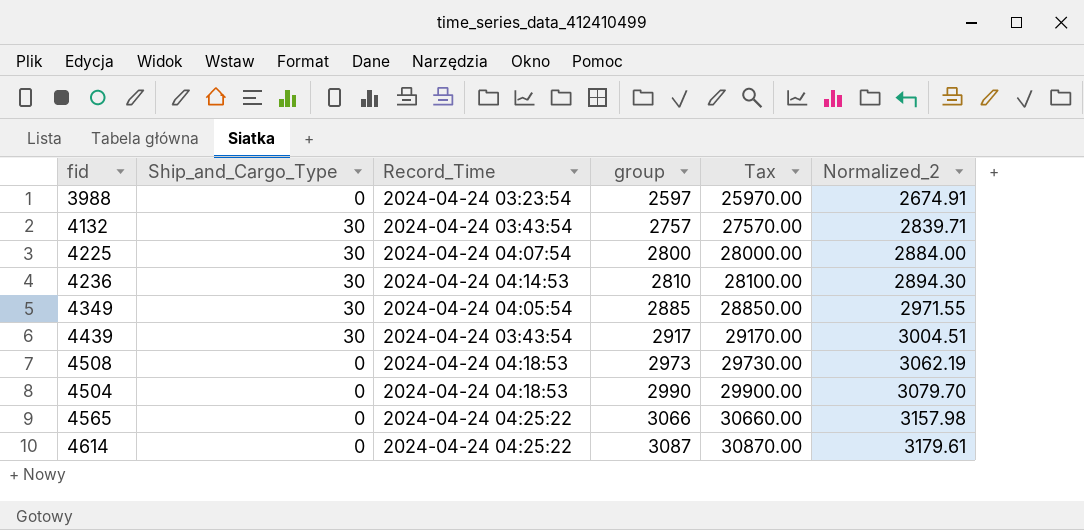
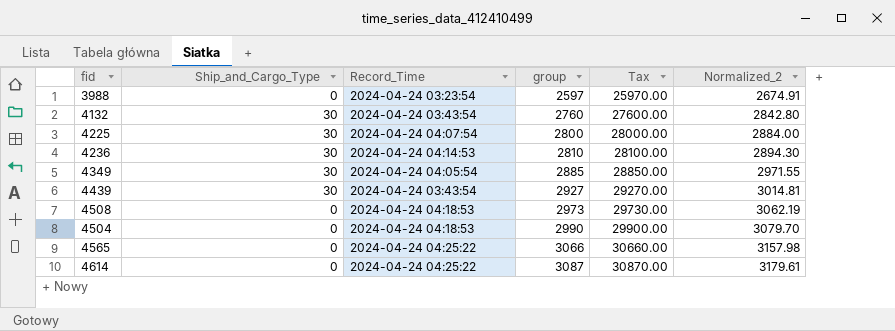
4132 | group: 2757 -> 2760
4132 | Tax: 27570.00 -> 27600.00
4132 | Normalized_2: 2839.71 -> 2842.80
4439 | group: 2917 -> 2927
4439 | Tax: 29170.00 -> 29270.00
4439 | Normalized_2: 3004.51 -> 3014.81

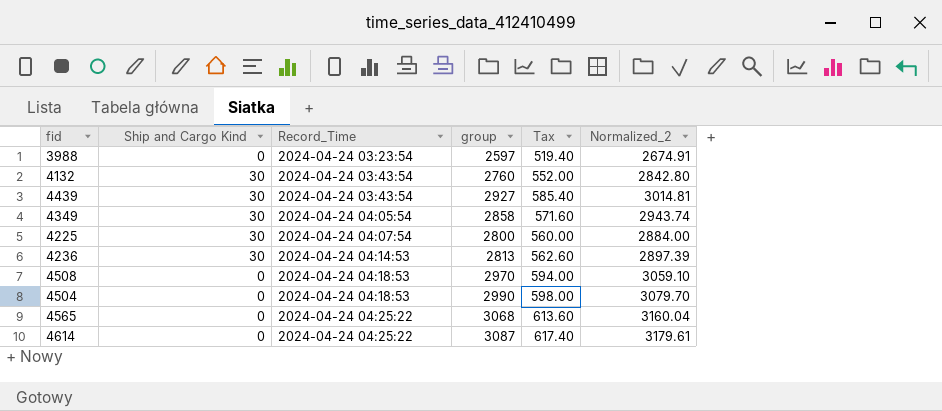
row order: group ascending -> Record_Time ascending
column name: Ship_and_Cargo_Type -> Ship and Cargo Kind
column Tax | formula: [group] * 10 -> [group] * 0.2
4349 | group: 2885 -> 2858
4349 | Normalized_2: 2971.55 -> 2943.74
4236 | group: 2810 -> 2813
4236 | Normalized_2: 2894.30 -> 2897.39
4508 | group: 2973 -> 2970
4508 | Normalized_2: 3062.19 -> 3059.10
4565 | group: 3066 -> 3068
4565 | Normalized_2: 3157.98 -> 3160.04

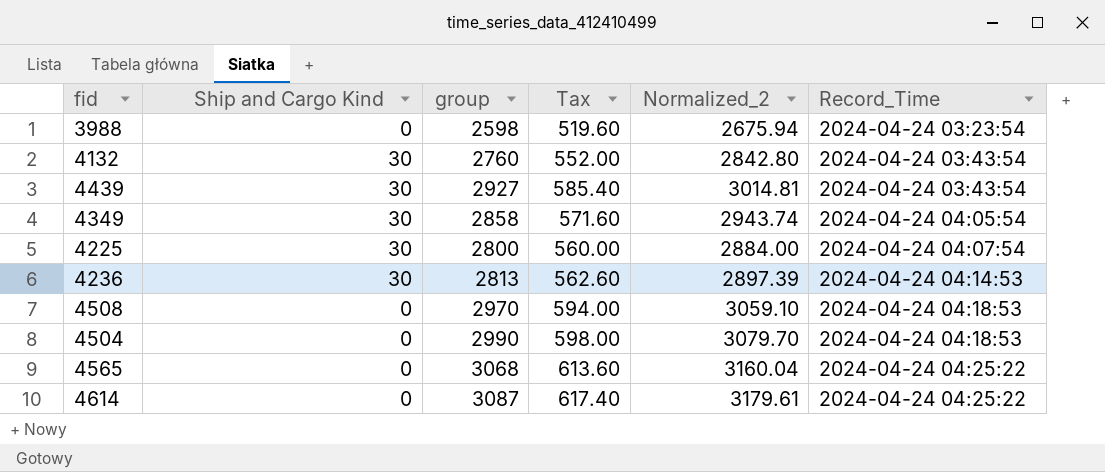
column Record_Time | position: 3 -> 6
3988 | group: 2597 -> 2598
3988 | Tax: 519.40 -> 519.60
3988 | Normalized_2: 2674.91 -> 2675.94

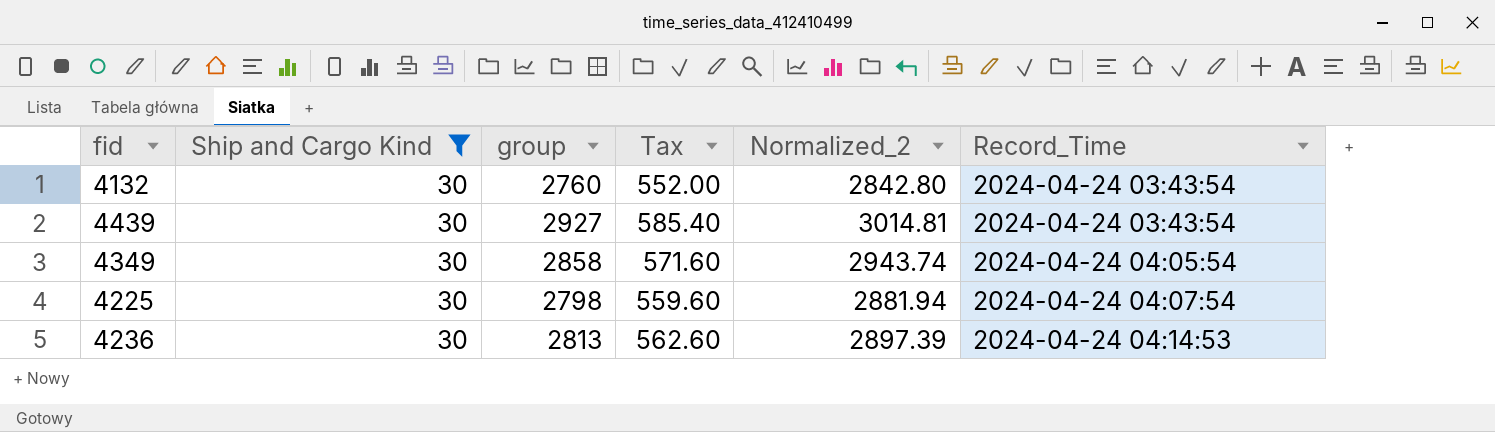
filter: none -> Ship and Cargo Kind = 30
4225 | group: 2800 -> 2798
4225 | Tax: 560.00 -> 559.60
4225 | Normalized_2: 2884.00 -> 2881.94

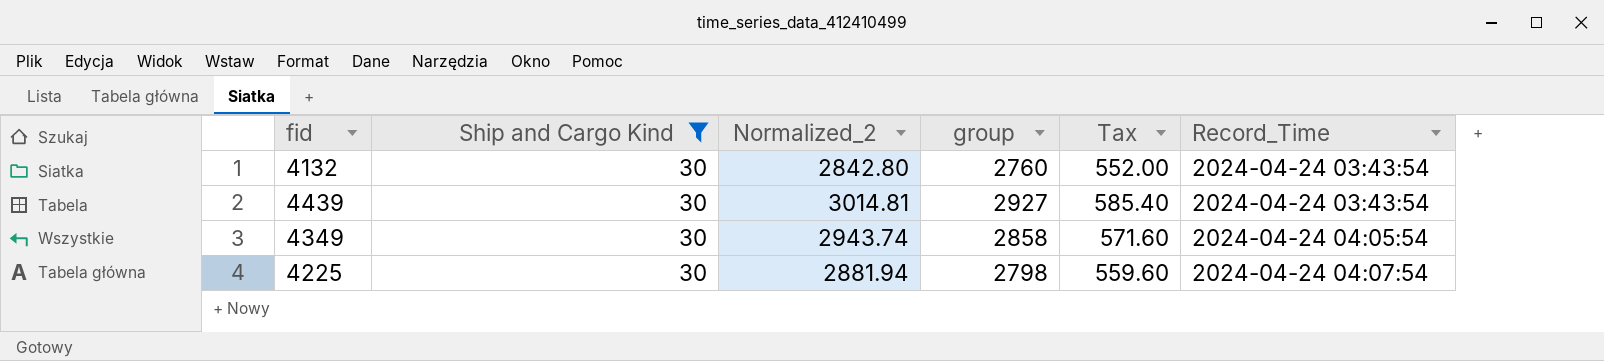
column Normalized_2 | position: 5 -> 3
row 4236: 30 | 2813 | 562.60 | 2897.39 | 2024-04-24 04:14:53 -> none

